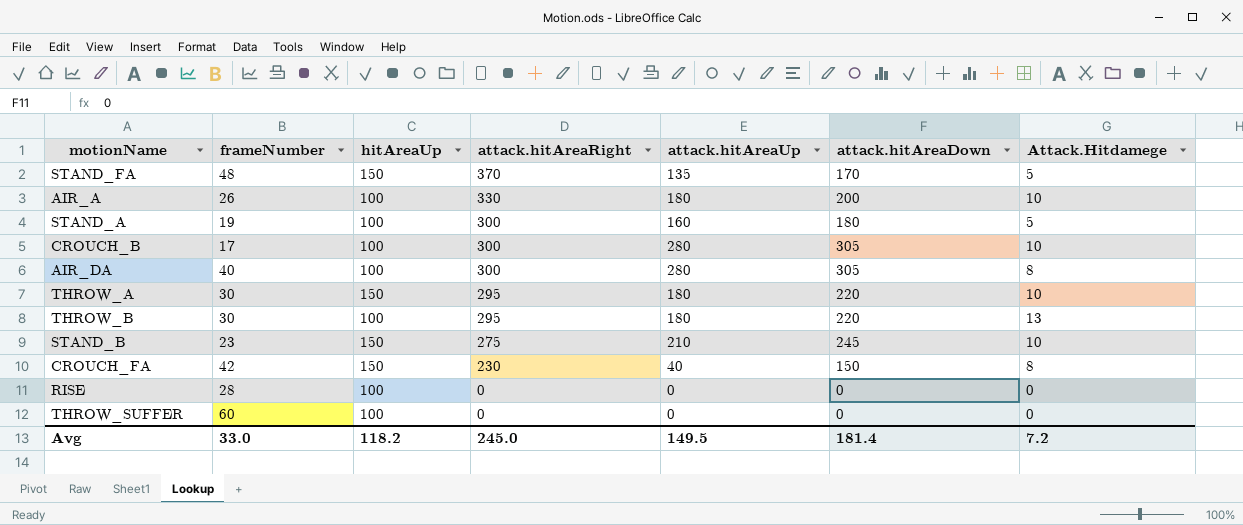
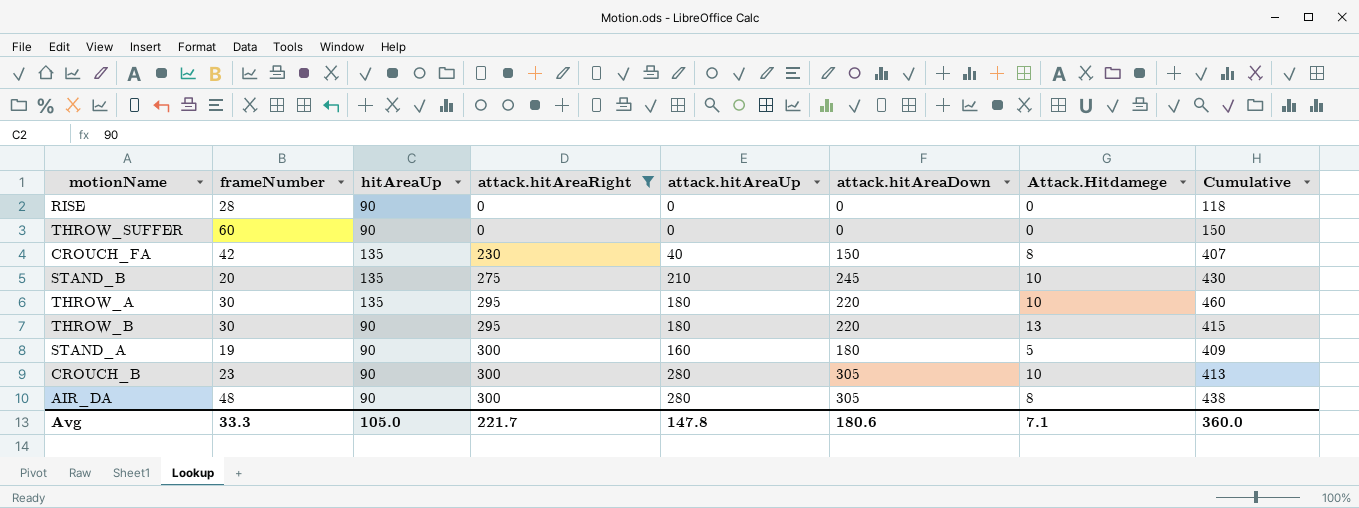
filter: none -> attack.hitAreaRight <= 300
row order: attack.hitAreaRight descending -> attack.hitAreaRight ascending
column Cumulative | formula: none -> [frameNumber] + [hitAreaUp] + [attack.hitAreaRight]
RISE | hitAreaUp: 100 -> 90
THROW_SUFFER | hitAreaUp: 100 -> 90
CROUCH_FA | hitAreaUp: 150 -> 135
STAND_B | frameNumber: 23 -> 20
STAND_B | hitAreaUp: 150 -> 135
THROW_A | hitAreaUp: 150 -> 135
THROW_B | hitAreaUp: 100 -> 90
STAND_A | hitAreaUp: 100 -> 90
CROUCH_B | frameNumber: 17 -> 23
CROUCH_B | hitAreaUp: 100 -> 90
AIR_DA | frameNumber: 40 -> 48
AIR_DA | hitAreaUp: 100 -> 90
Avg | frameNumber: 33.0 -> 33.3
Avg | hitAreaUp: 118.2 -> 105.0
Avg | attack.hitAreaRight: 245.0 -> 221.7
Avg | attack.hitAreaUp: 149.5 -> 147.8
Avg | attack.hitAreaDown: 181.4 -> 180.6
Avg | Attack.Hitdamege: 7.2 -> 7.1

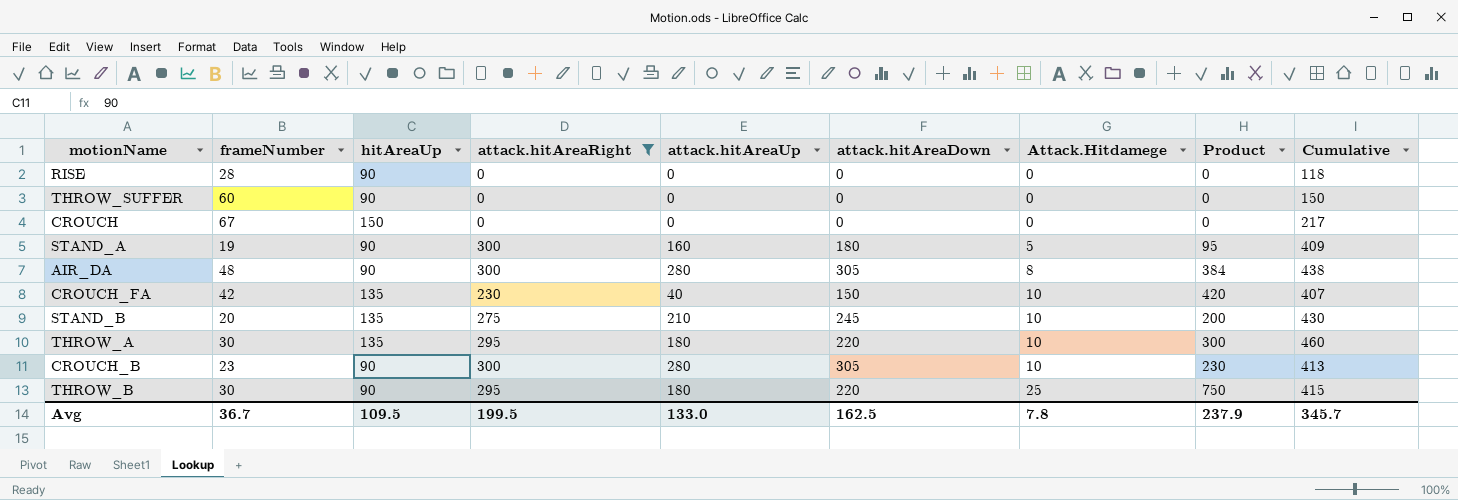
row order: attack.hitAreaRight ascending -> Attack.Hitdamege ascending
column Product | formula: none -> [frameNumber] * [Attack.Hitdamege]
row CROUCH: none -> 67 | 150 | 0 | 0 | 0 | 0 | 0 | 217
CROUCH_FA | Attack.Hitdamege: 8 -> 10
THROW_B | Attack.Hitdamege: 13 -> 25
Avg | frameNumber: 33.3 -> 36.7
Avg | hitAreaUp: 105.0 -> 109.5
Avg | attack.hitAreaRight: 221.7 -> 199.5
Avg | attack.hitAreaUp: 147.8 -> 133.0
Avg | attack.hitAreaDown: 180.6 -> 162.5
Avg | Attack.Hitdamege: 7.1 -> 7.8
Avg | Cumulative: 360.0 -> 345.7

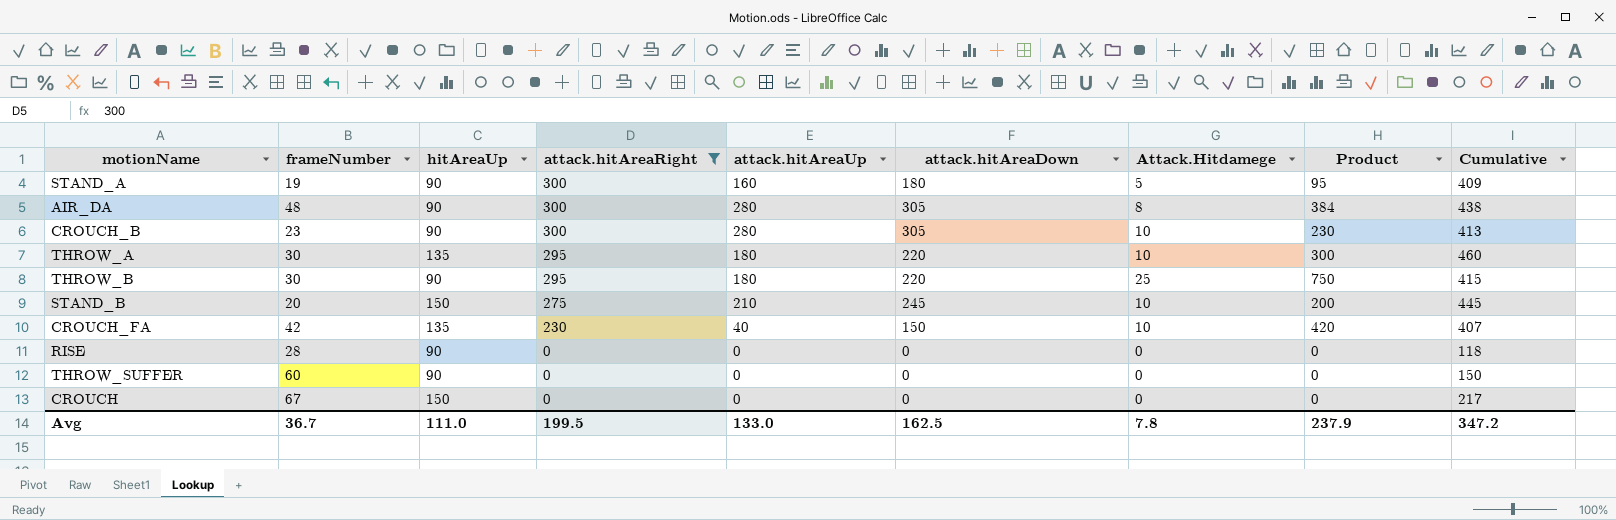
row order: Attack.Hitdamege ascending -> attack.hitAreaRight descending
STAND_B | hitAreaUp: 135 -> 150
STAND_B | Cumulative: 430 -> 445
Avg | hitAreaUp: 109.5 -> 111.0
Avg | Cumulative: 345.7 -> 347.2

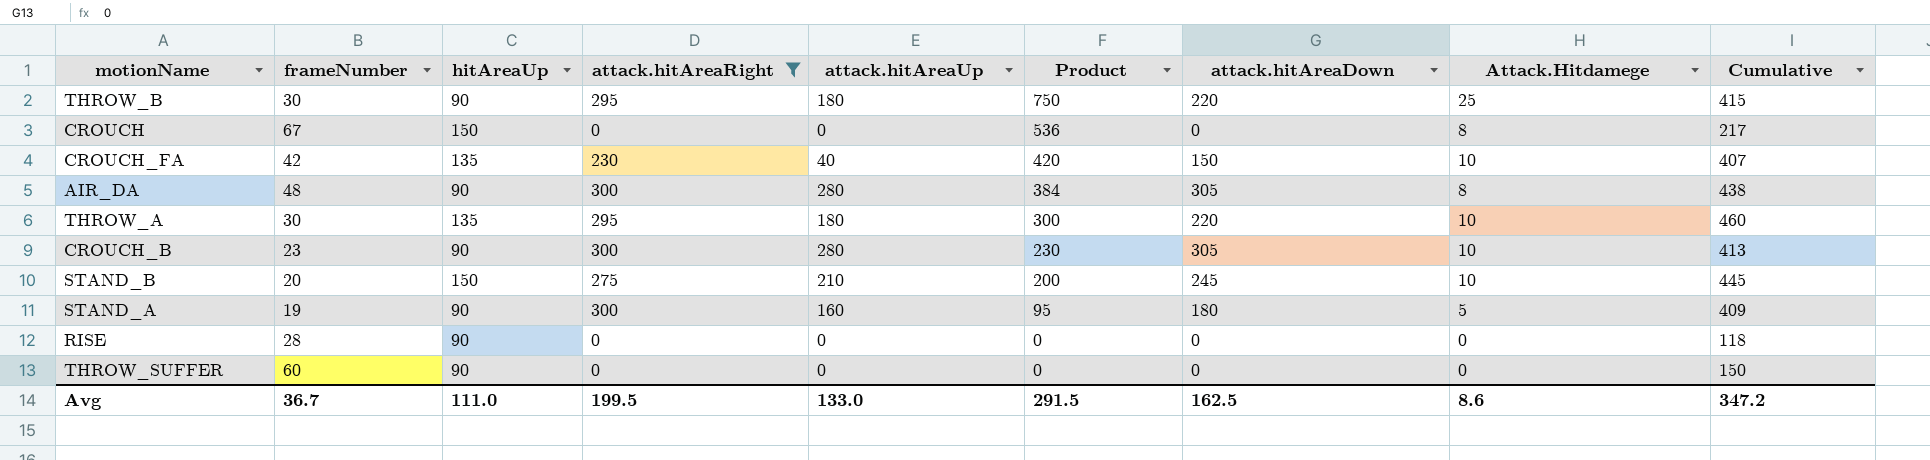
row order: attack.hitAreaRight descending -> Product descending
column Product | position: 8 -> 6
CROUCH | Product: 0 -> 536
CROUCH | Attack.Hitdamege: 0 -> 8
Avg | Product: 237.9 -> 291.5
Avg | Attack.Hitdamege: 7.8 -> 8.6

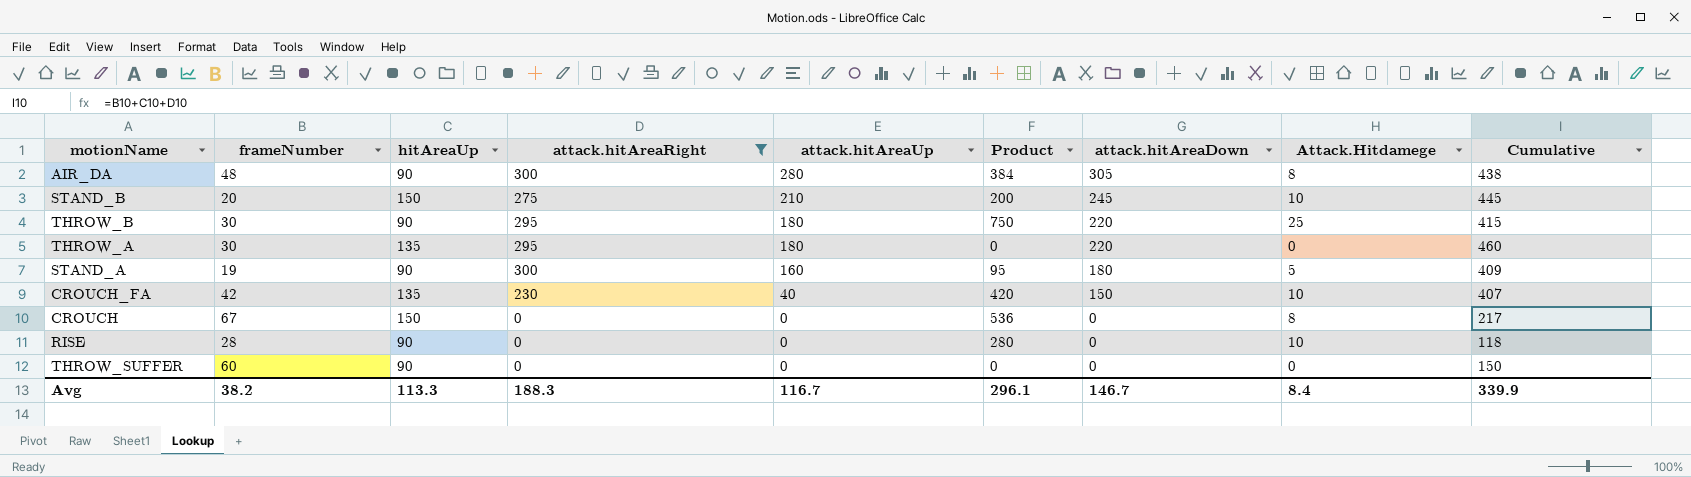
row order: Product descending -> attack.hitAreaUp descending
row CROUCH_B: 23 | 90 | 300 | 280 | 230 | 305 | 10 | 413 -> none
THROW_A | Product: 300 -> 0
THROW_A | Attack.Hitdamege: 10 -> 0
RISE | Product: 0 -> 280
RISE | Attack.Hitdamege: 0 -> 10
Avg | frameNumber: 36.7 -> 38.2
Avg | hitAreaUp: 111.0 -> 113.3
Avg | attack.hitAreaRight: 199.5 -> 188.3
Avg | attack.hitAreaUp: 133.0 -> 116.7
Avg | Product: 291.5 -> 296.1
Avg | attack.hitAreaDown: 162.5 -> 146.7
Avg | Attack.Hitdamege: 8.6 -> 8.4
Avg | Cumulative: 347.2 -> 339.9

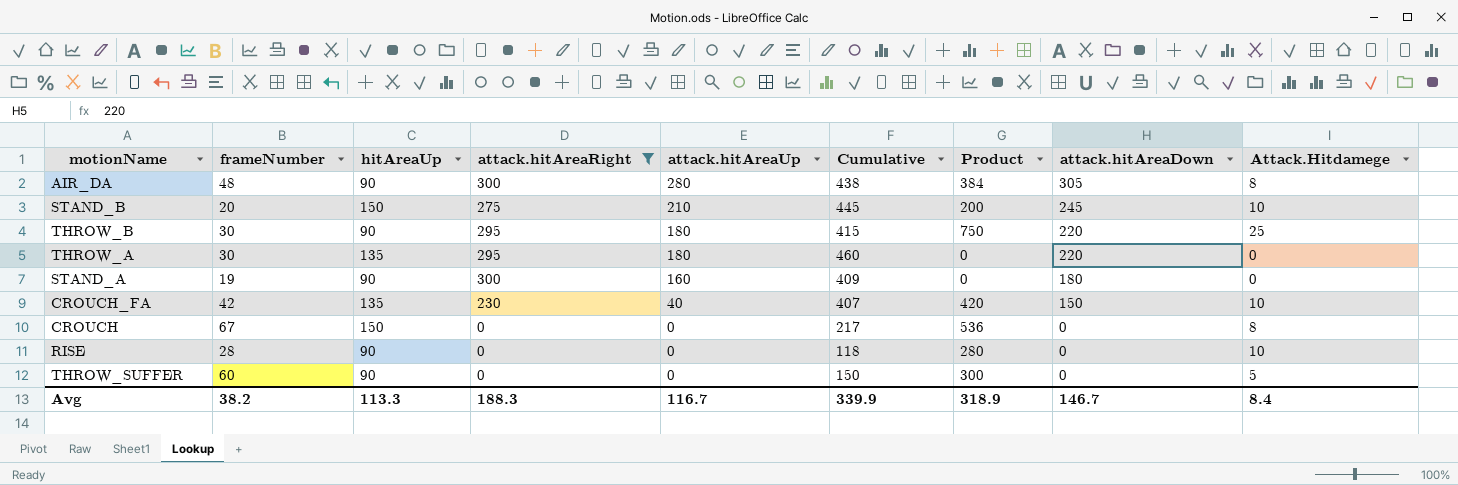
column Cumulative | position: 9 -> 6
STAND_A | Product: 95 -> 0
STAND_A | Attack.Hitdamege: 5 -> 0
THROW_SUFFER | Product: 0 -> 300
THROW_SUFFER | Attack.Hitdamege: 0 -> 5
Avg | Product: 296.1 -> 318.9

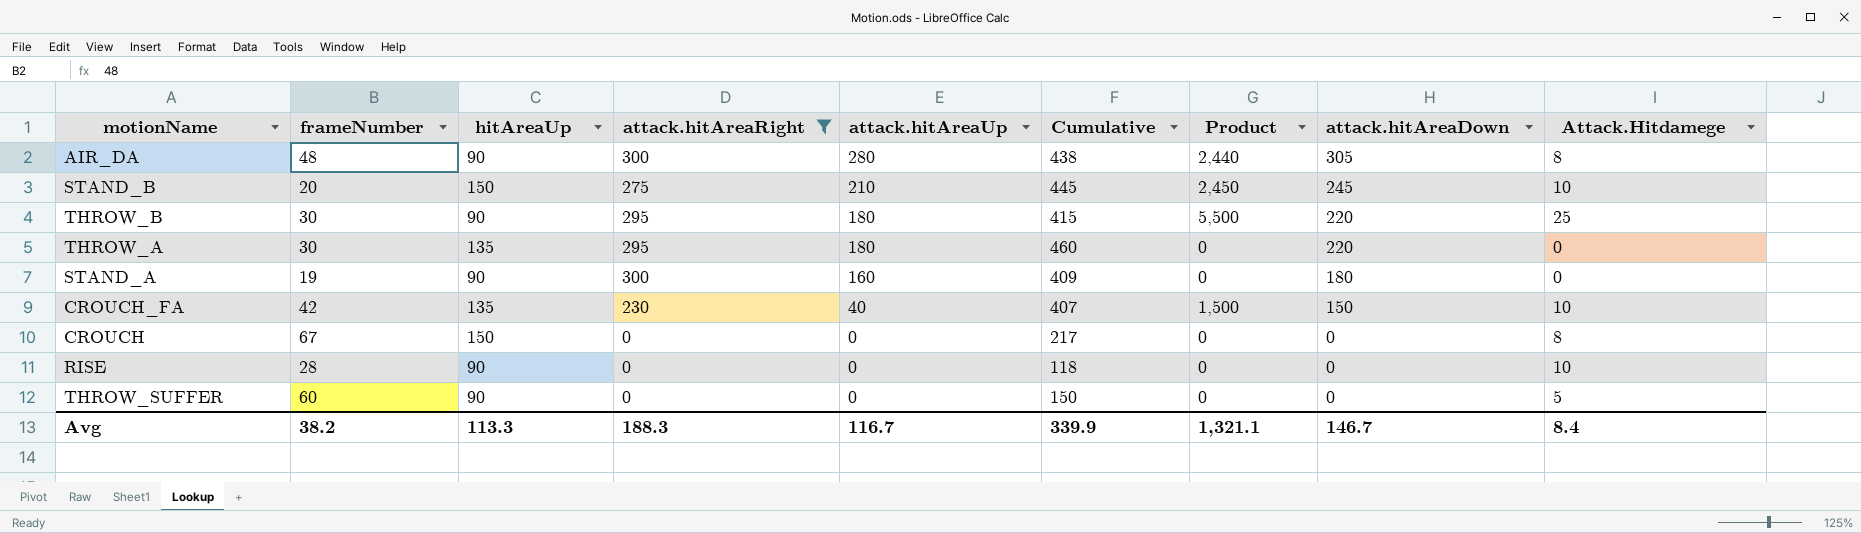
column Product | formula: [frameNumber] * [Attack.Hitdamege] -> [attack.hitAreaDown] * [Attack.Hitdamege]
Avg | Product: 318.9 -> 1,321.1

